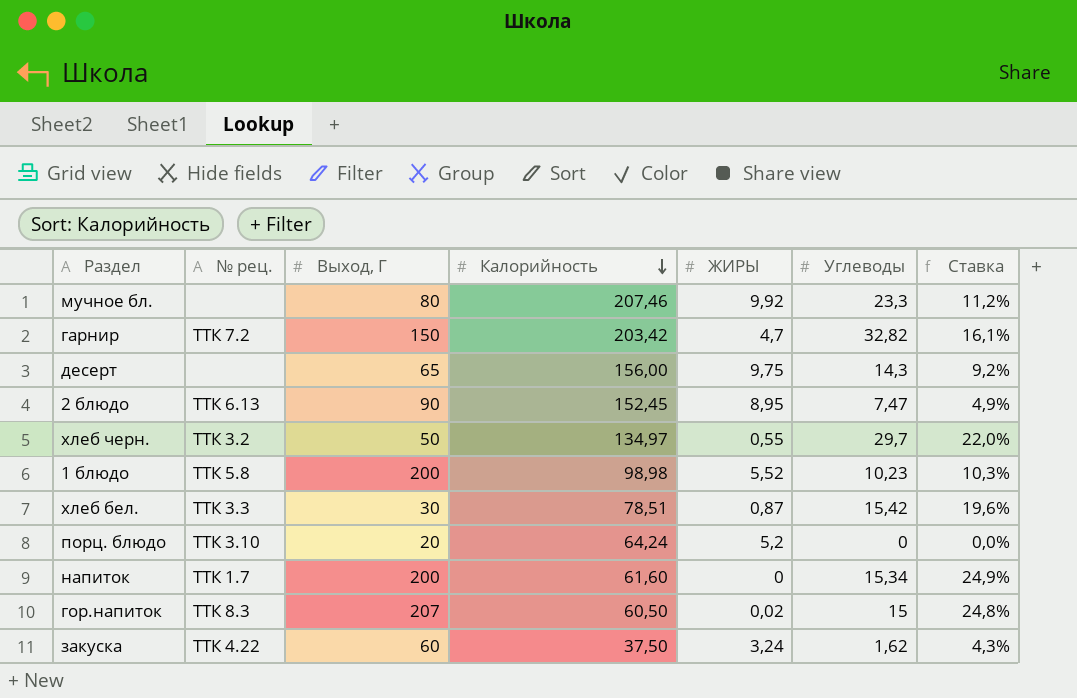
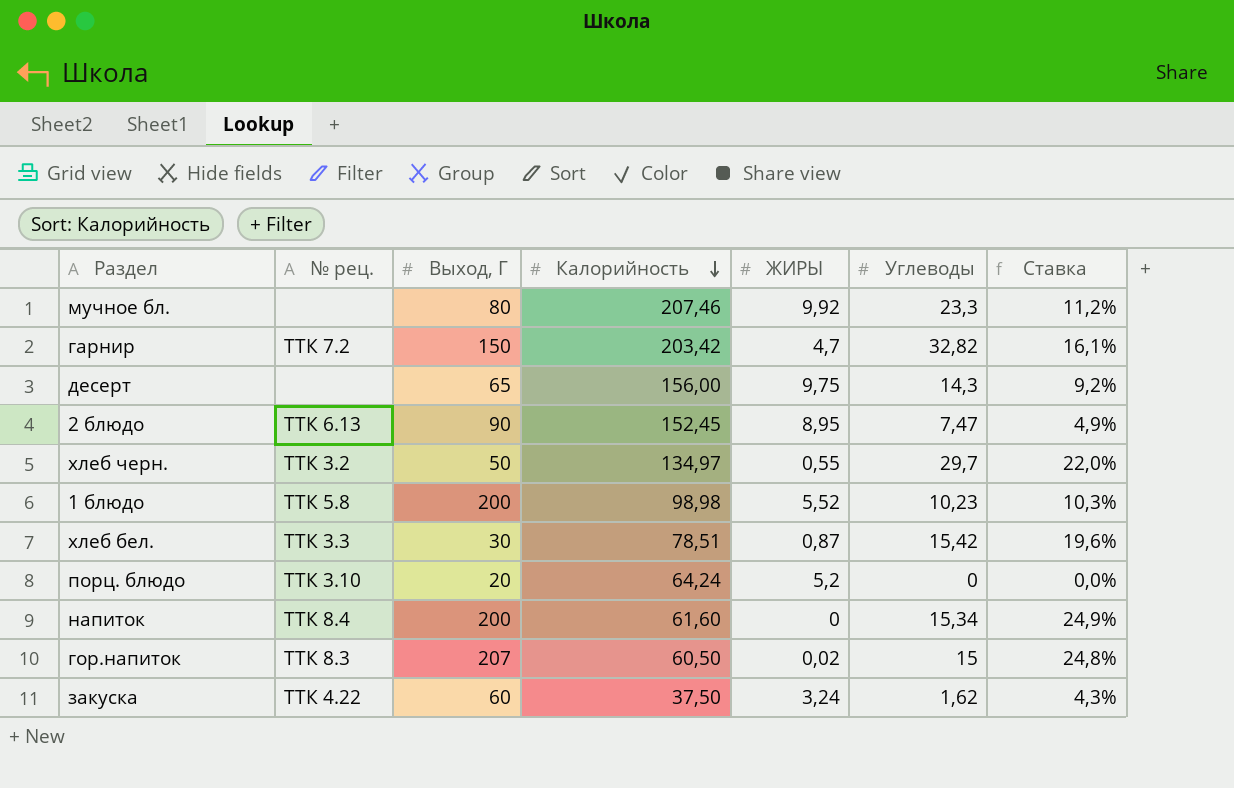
напиток | № рец.: ТТК 1.7 -> ТТК 8.4

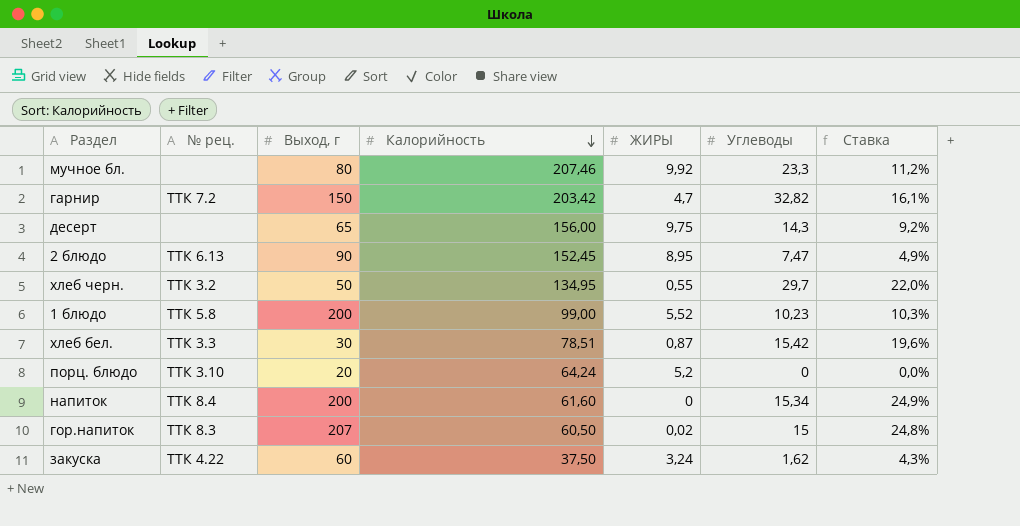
column name: Выход, Г -> Выход, г
хлеб черн. | Калорийность: 134,97 -> 134,95
1 блюдо | Калорийность: 98,98 -> 99,00

